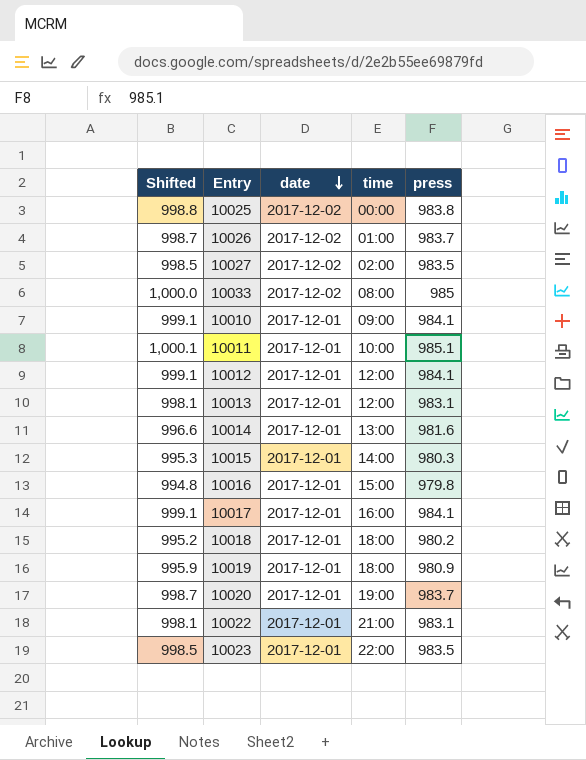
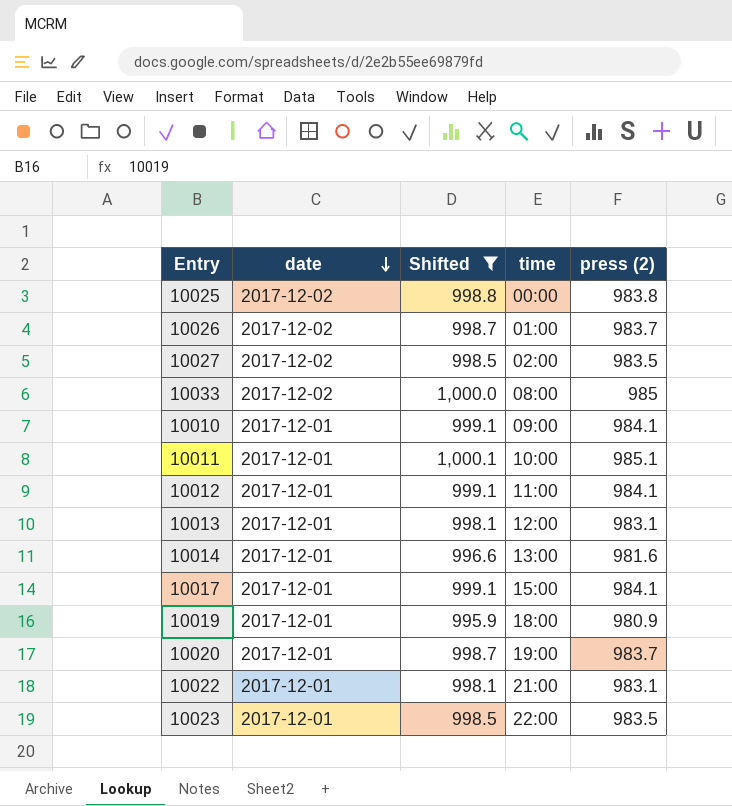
filter: none -> Shifted >= 995.9
column Shifted | position: 1 -> 3
column name: press -> press (2)
10012 | time: 12:00 -> 11:00
10017 | time: 16:00 -> 15:00

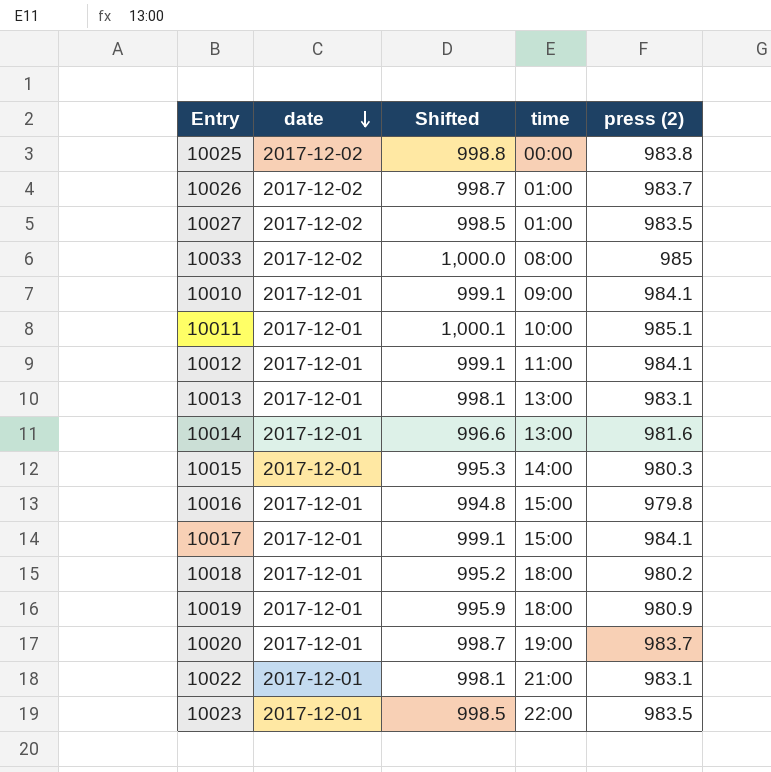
filter: Shifted >= 995.9 -> none
10027 | time: 02:00 -> 01:00
10013 | time: 12:00 -> 13:00

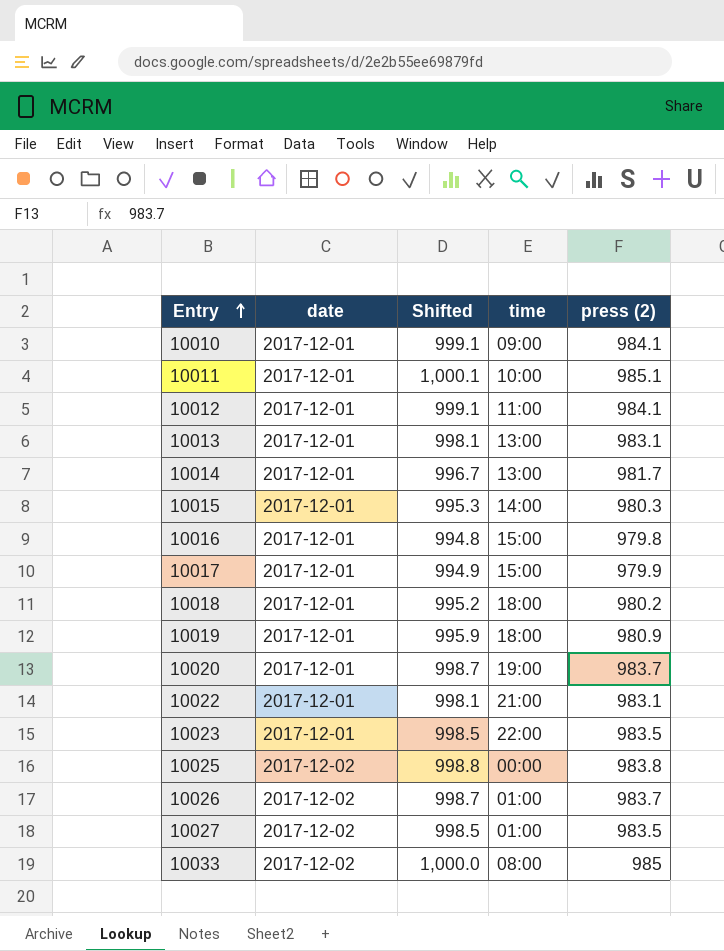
row order: date descending -> Entry ascending
10014 | Shifted: 996.6 -> 996.7
10014 | press (2): 981.6 -> 981.7
10017 | Shifted: 999.1 -> 994.9
10017 | press (2): 984.1 -> 979.9

